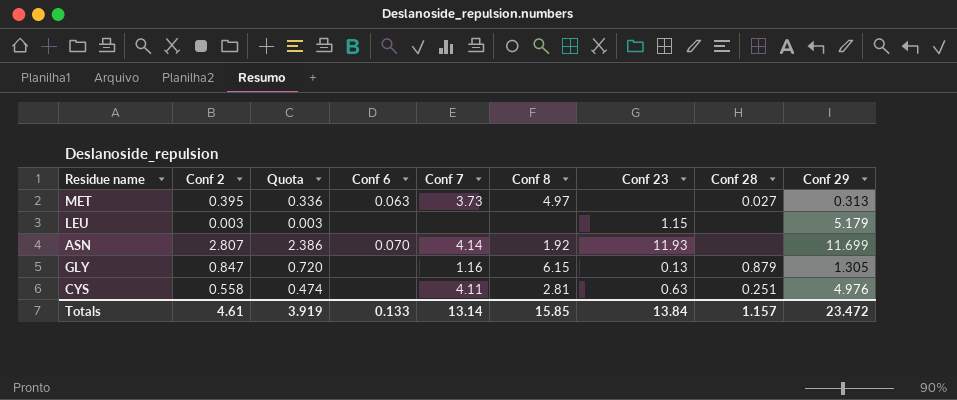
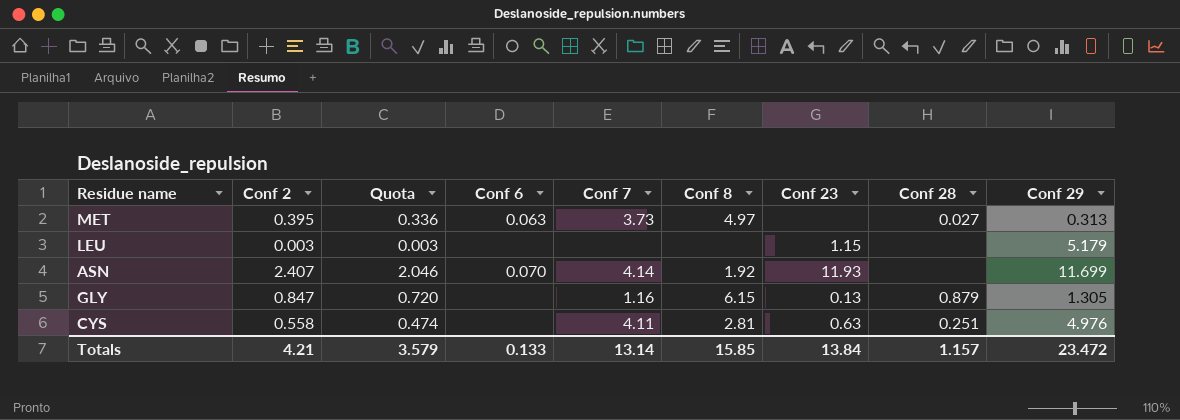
ASN | Conf 2: 2.807 -> 2.407
ASN | Quota: 2.386 -> 2.046
Totals | Conf 2: 4.61 -> 4.21
Totals | Quota: 3.919 -> 3.579

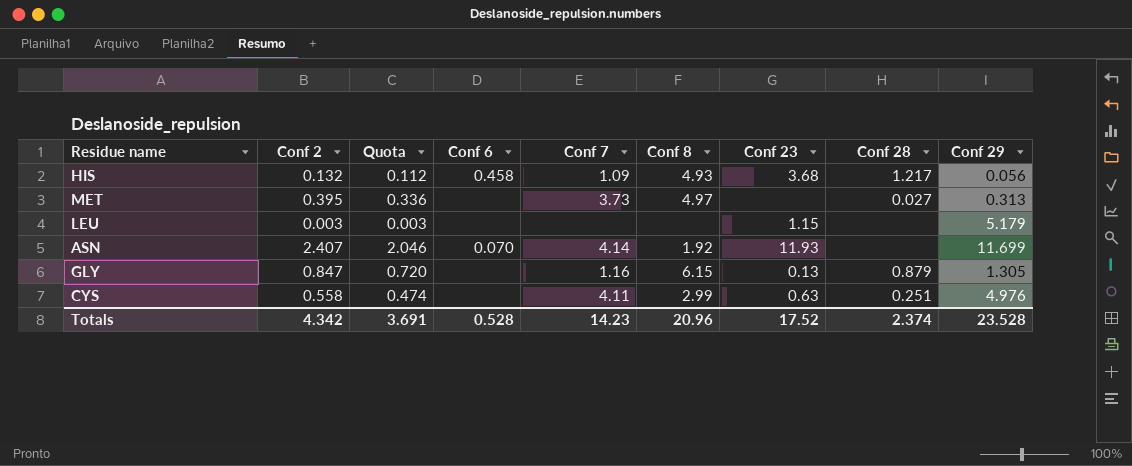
row HIS: none -> 0.132 | 0.112 | 0.458 | 1.09 | 4.93 | 3.68 | 1.217 | 0.056
MET | Conf 6: 0.063 -> none
CYS | Conf 8: 2.81 -> 2.99
Totals | Conf 2: 4.21 -> 4.342
Totals | Quota: 3.579 -> 3.691
Totals | Conf 6: 0.133 -> 0.528
Totals | Conf 7: 13.14 -> 14.23
Totals | Conf 8: 15.85 -> 20.96
Totals | Conf 23: 13.84 -> 17.52
Totals | Conf 28: 1.157 -> 2.374
Totals | Conf 29: 23.472 -> 23.528

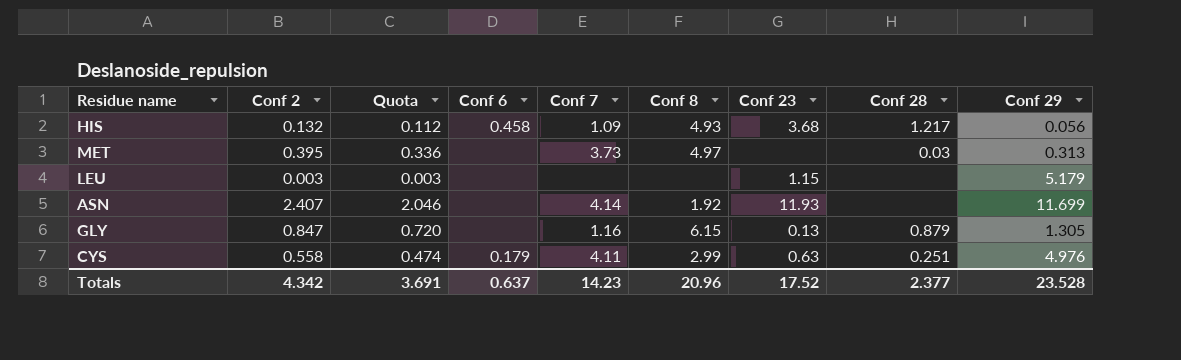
MET | Conf 28: 0.027 -> 0.03
ASN | Conf 6: 0.070 -> none
CYS | Conf 6: none -> 0.179
Totals | Conf 6: 0.528 -> 0.637
Totals | Conf 28: 2.374 -> 2.377

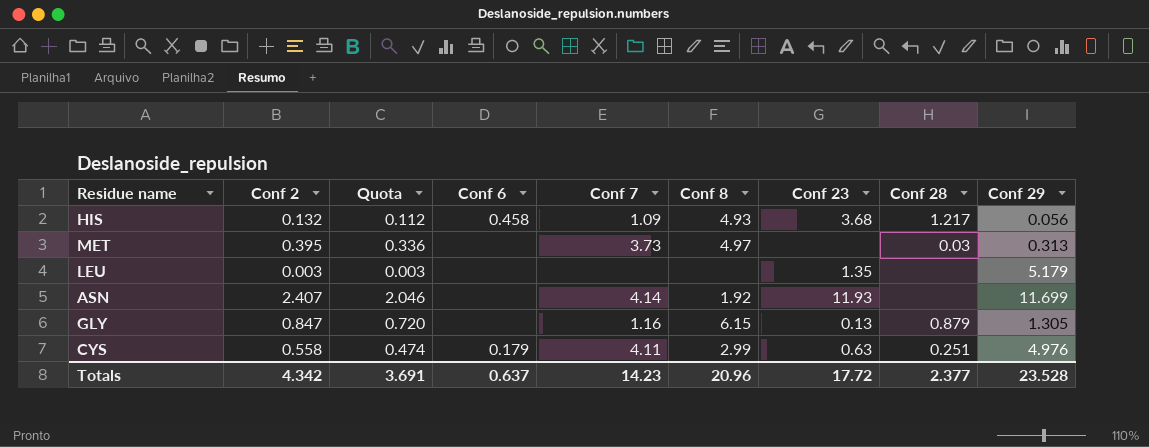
LEU | Conf 23: 1.15 -> 1.35
Totals | Conf 23: 17.52 -> 17.72

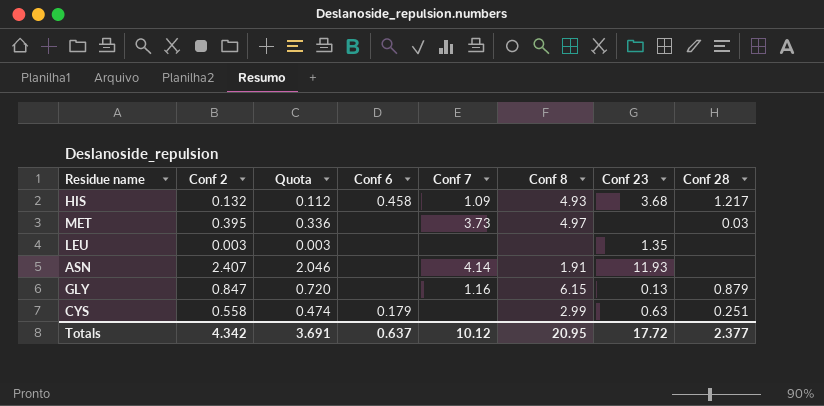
column Conf 29 | position: 9 -> none
ASN | Conf 8: 1.92 -> 1.91
CYS | Conf 7: 4.11 -> none
Totals | Conf 7: 14.23 -> 10.12
Totals | Conf 8: 20.96 -> 20.95

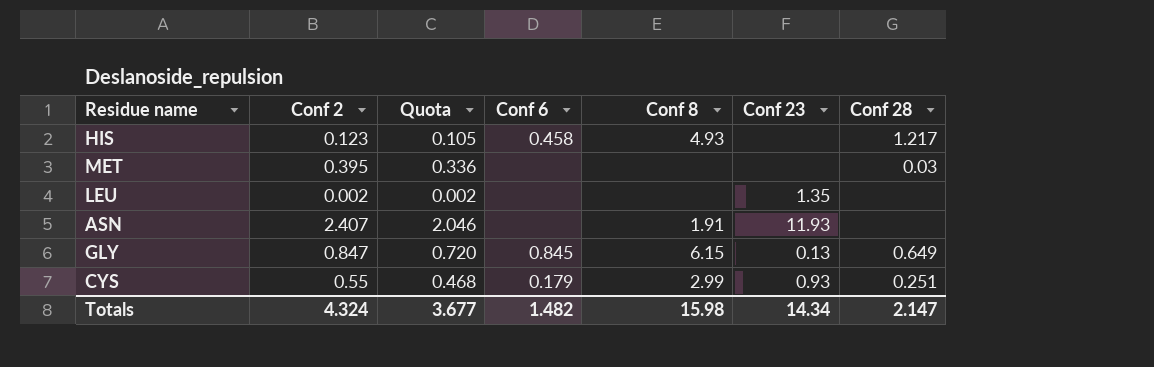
column Conf 7 | position: 5 -> none
HIS | Conf 2: 0.132 -> 0.123
HIS | Quota: 0.112 -> 0.105
HIS | Conf 23: 3.68 -> none
MET | Conf 8: 4.97 -> none
LEU | Conf 2: 0.003 -> 0.002
LEU | Quota: 0.003 -> 0.002
GLY | Conf 6: none -> 0.845
GLY | Conf 28: 0.879 -> 0.649
CYS | Conf 2: 0.558 -> 0.55
CYS | Quota: 0.474 -> 0.468
CYS | Conf 23: 0.63 -> 0.93
Totals | Conf 2: 4.342 -> 4.324
Totals | Quota: 3.691 -> 3.677
Totals | Conf 6: 0.637 -> 1.482
Totals | Conf 8: 20.95 -> 15.98
Totals | Conf 23: 17.72 -> 14.34
Totals | Conf 28: 2.377 -> 2.147

